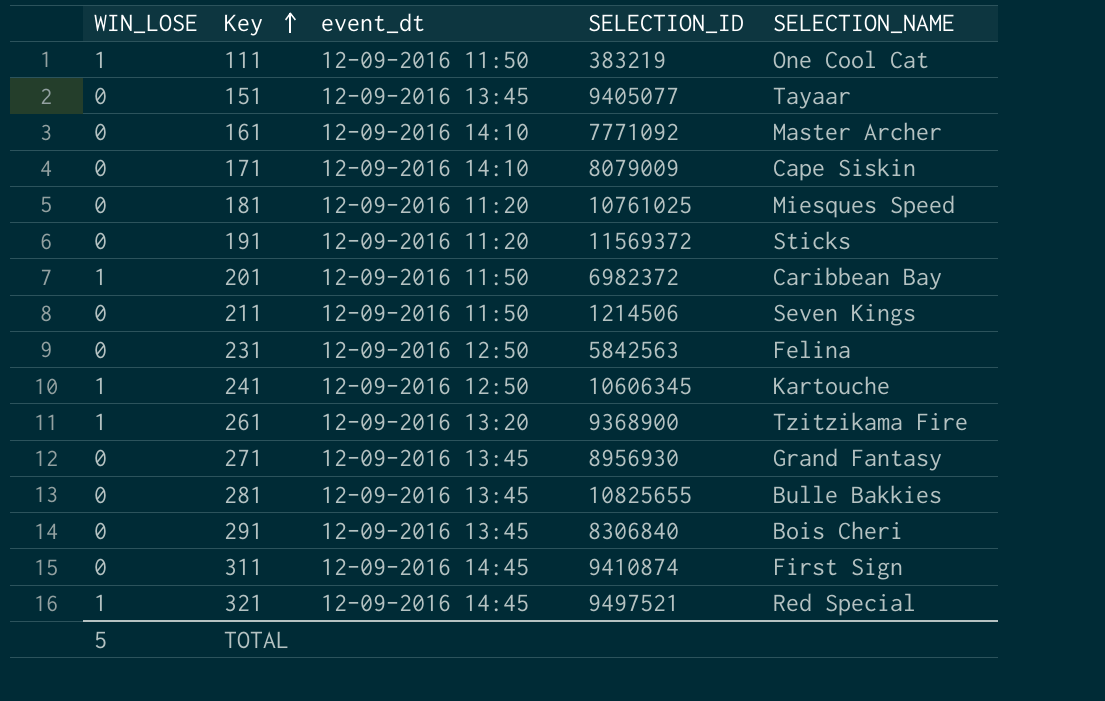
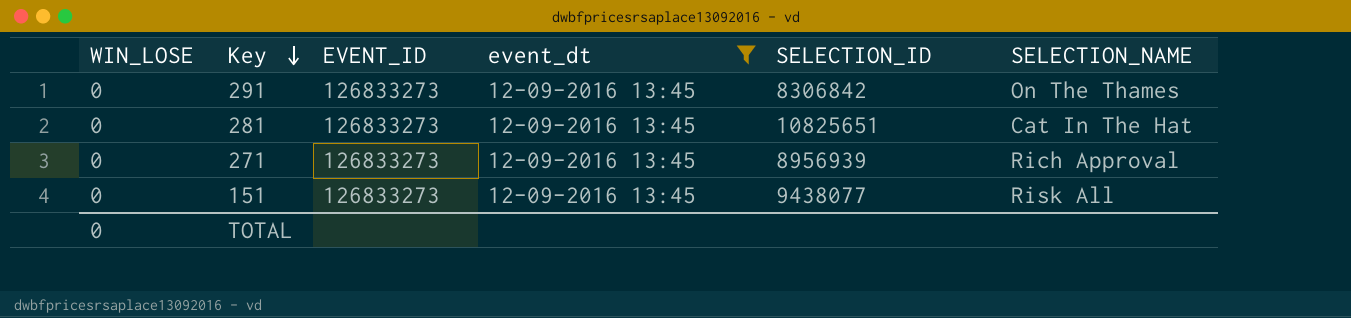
filter: none -> event_dt = 12-09-2016 13:45
row order: Key ascending -> Key descending
column EVENT_ID | position: none -> 3
291 | SELECTION_ID: 8306840 -> 8306842
291 | SELECTION_NAME: Bois Cheri -> On The Thames
281 | SELECTION_ID: 10825655 -> 10825651
281 | SELECTION_NAME: Bulle Bakkies -> Cat In The Hat
271 | SELECTION_ID: 8956930 -> 8956939
271 | SELECTION_NAME: Grand Fantasy -> Rich Approval
151 | SELECTION_ID: 9405077 -> 9438077
151 | SELECTION_NAME: Tayaar -> Risk All
TOTAL | WIN_LOSE: 5 -> 0

